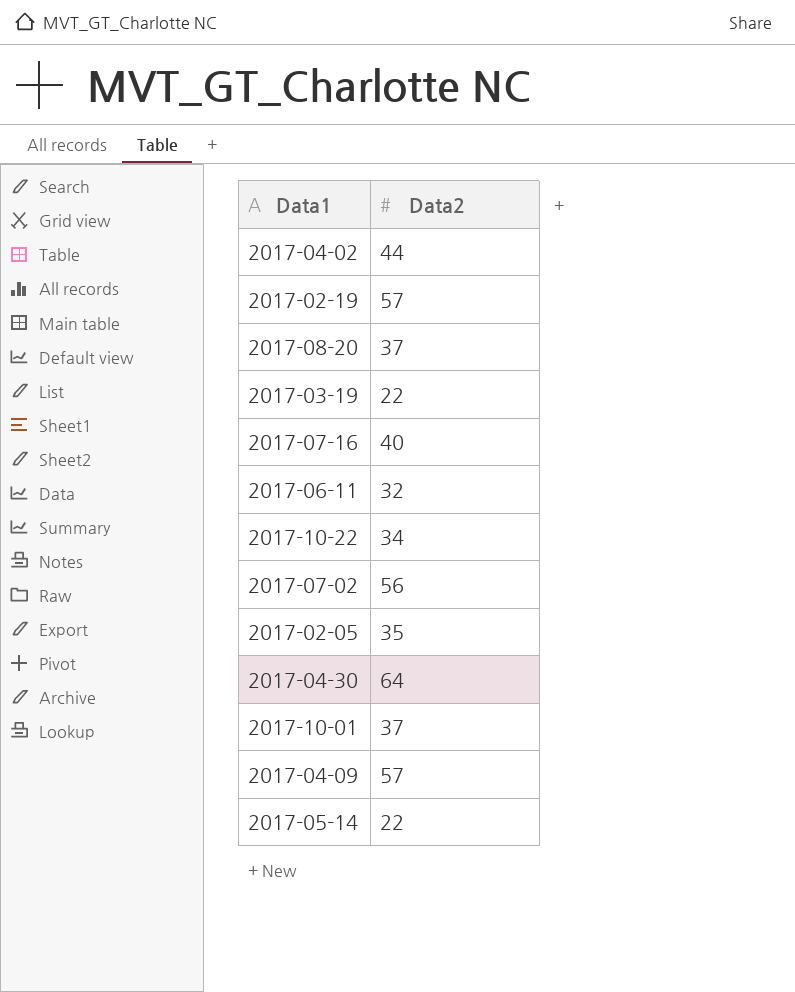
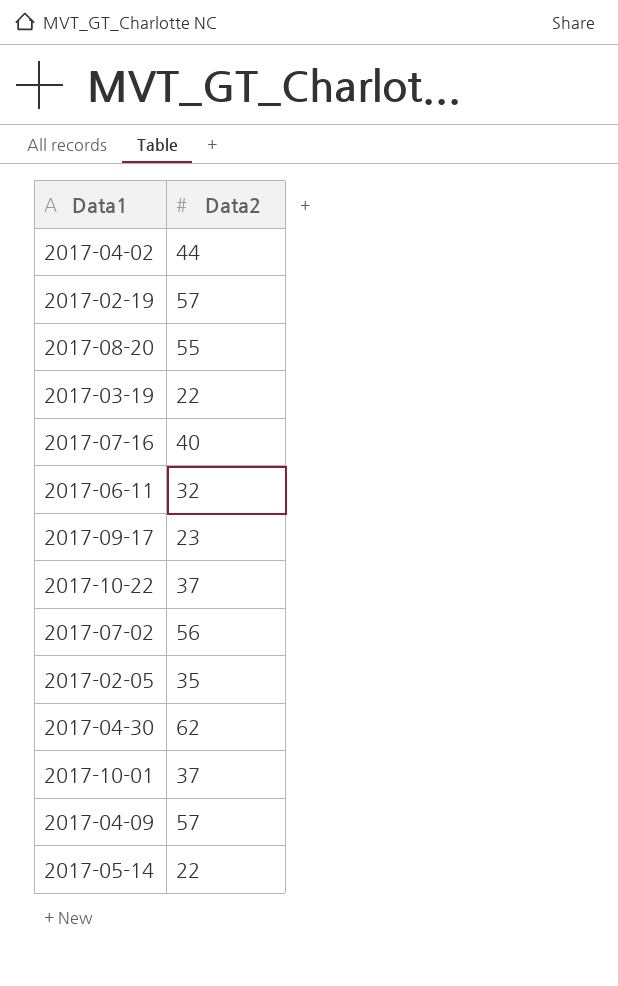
2017-08-20 | Data2: 37 -> 55
row 2017-09-17: none -> 23
2017-10-22 | Data2: 34 -> 37
2017-04-30 | Data2: 64 -> 62

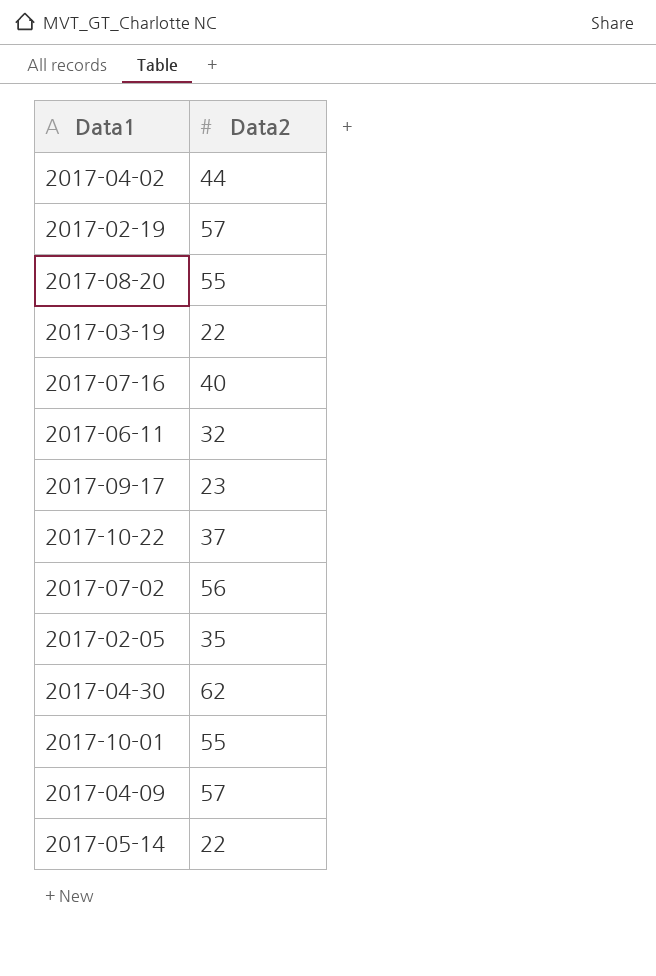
2017-10-01 | Data2: 37 -> 55

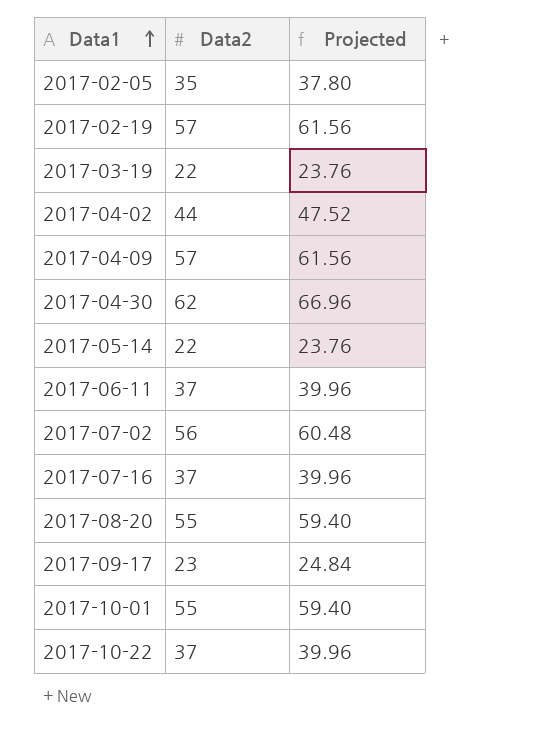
row order: none -> Data1 ascending
column Projected | formula: none -> [Data2] * 1.08
2017-06-11 | Data2: 32 -> 37
2017-07-16 | Data2: 40 -> 37

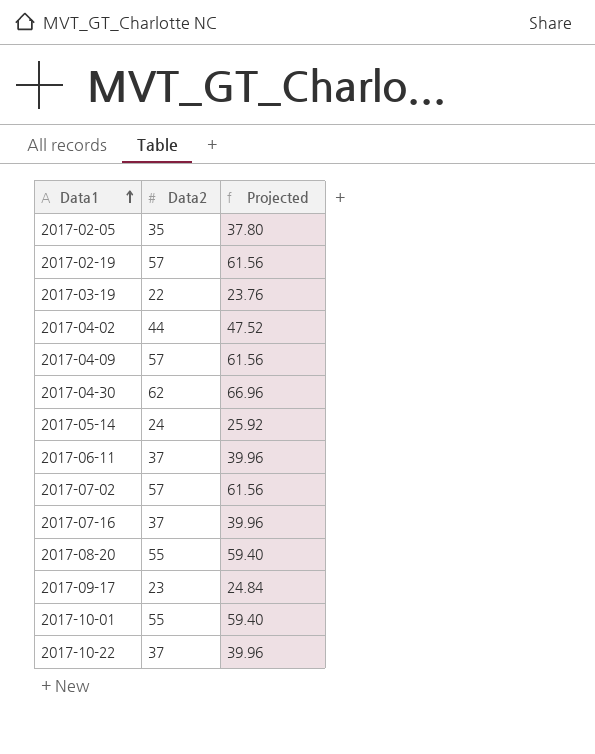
2017-05-14 | Data2: 22 -> 24
2017-05-14 | Projected: 23.76 -> 25.92
2017-07-02 | Data2: 56 -> 57
2017-07-02 | Projected: 60.48 -> 61.56

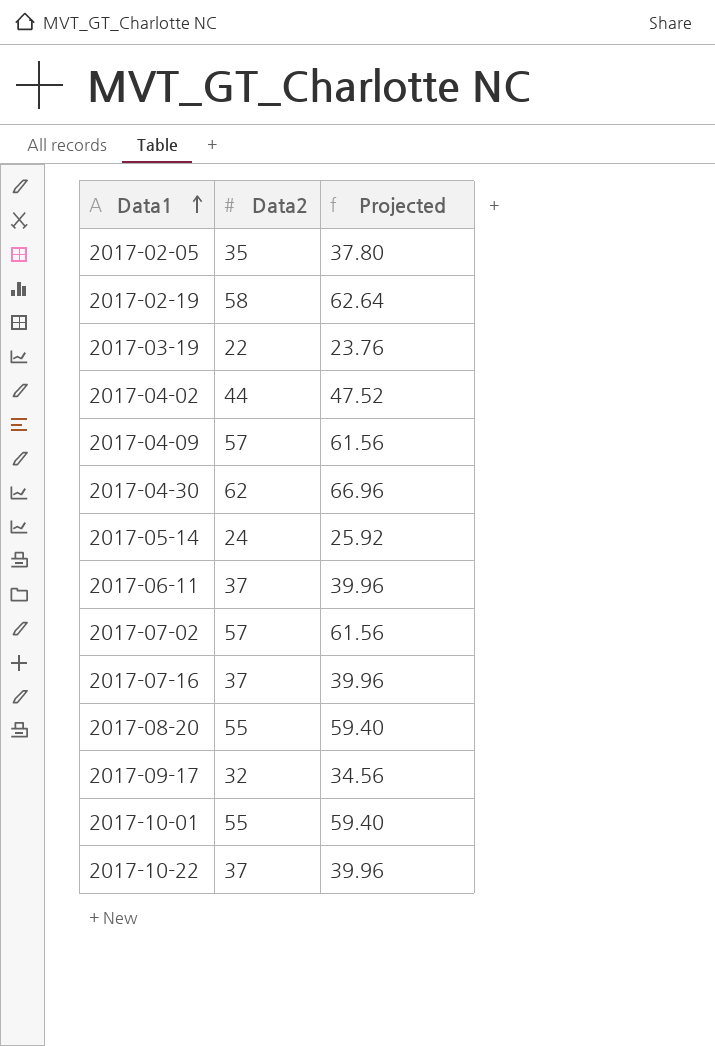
2017-02-19 | Data2: 57 -> 58
2017-02-19 | Projected: 61.56 -> 62.64
2017-09-17 | Data2: 23 -> 32
2017-09-17 | Projected: 24.84 -> 34.56

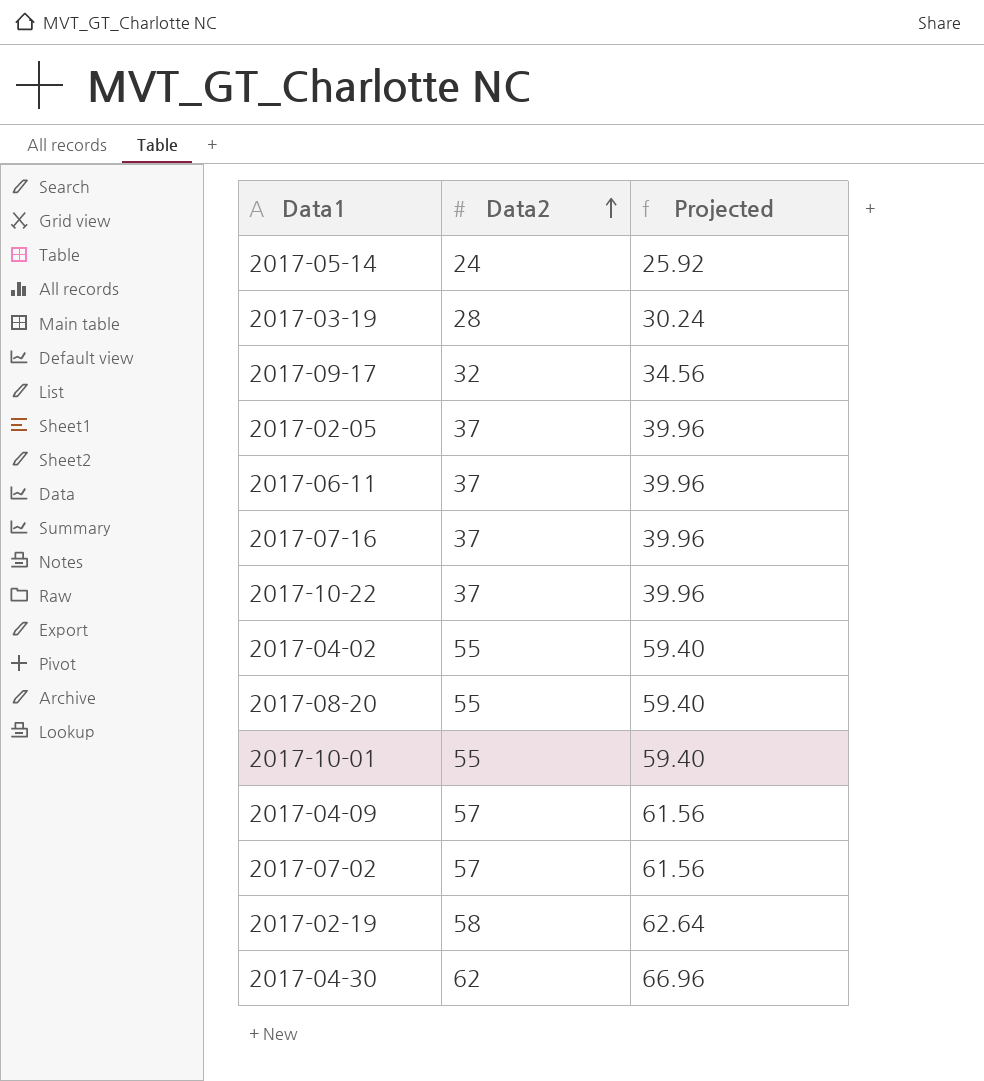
row order: Data1 ascending -> Data2 ascending
2017-03-19 | Data2: 22 -> 28
2017-03-19 | Projected: 23.76 -> 30.24
2017-02-05 | Data2: 35 -> 37
2017-02-05 | Projected: 37.80 -> 39.96
2017-04-02 | Data2: 44 -> 55
2017-04-02 | Projected: 47.52 -> 59.40

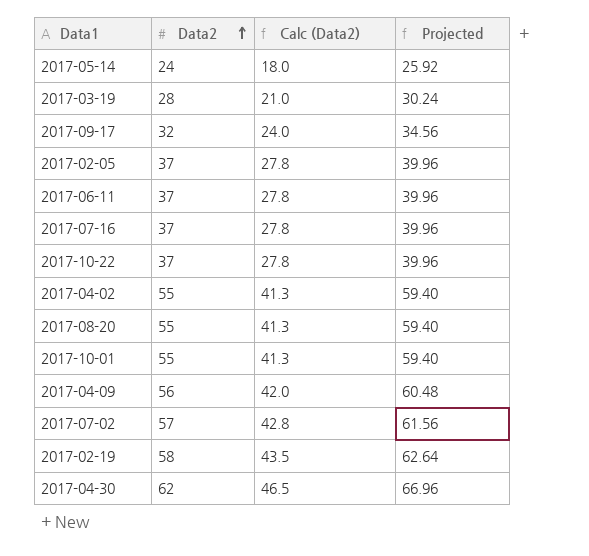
column Calc (Data2) | formula: none -> [Data2] * 0.75
2017-04-09 | Data2: 57 -> 56
2017-04-09 | Projected: 61.56 -> 60.48

